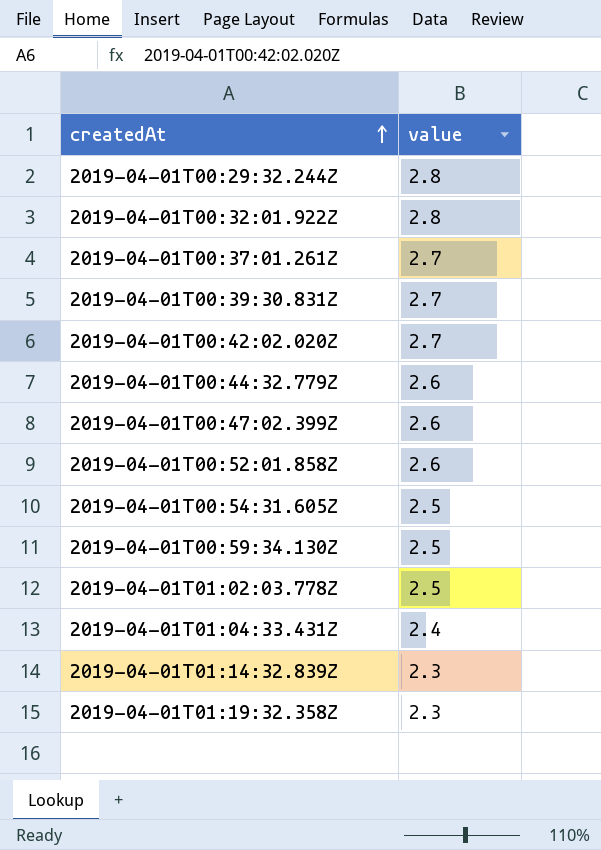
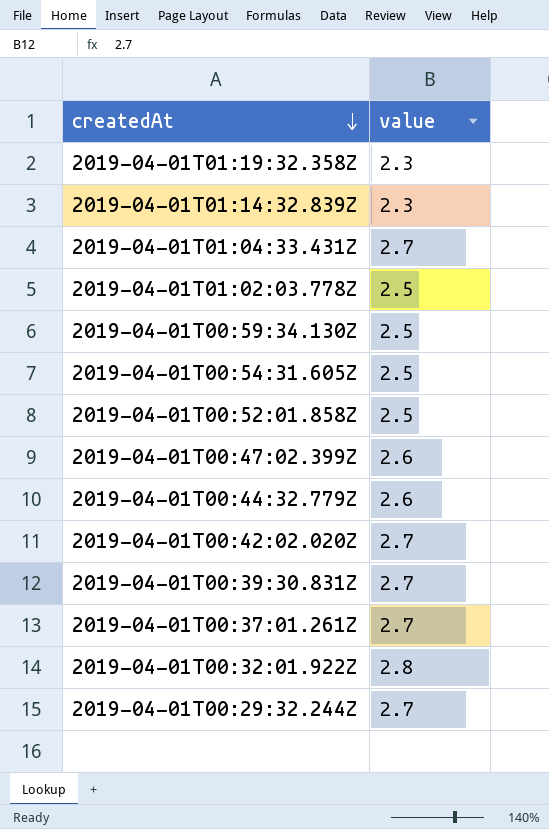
row order: createdAt ascending -> createdAt descending
2019-04-01T01:04:33.431Z | value: 2.4 -> 2.7
2019-04-01T00:52:01.858Z | value: 2.6 -> 2.5
2019-04-01T00:29:32.244Z | value: 2.8 -> 2.7

